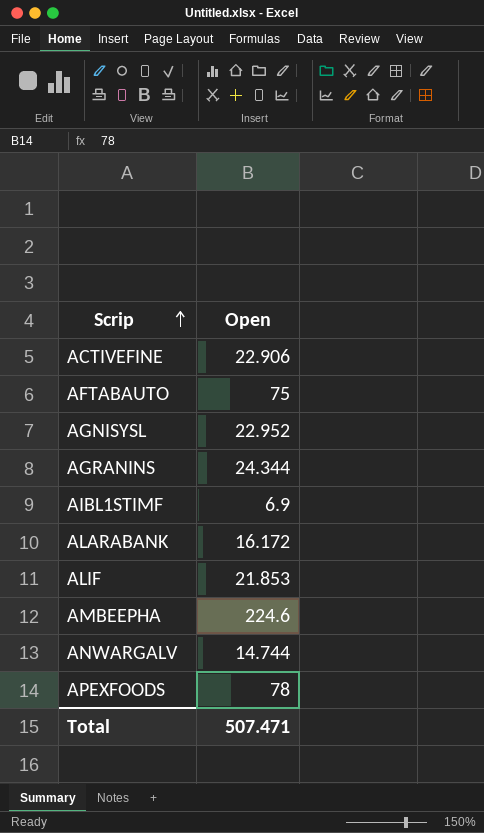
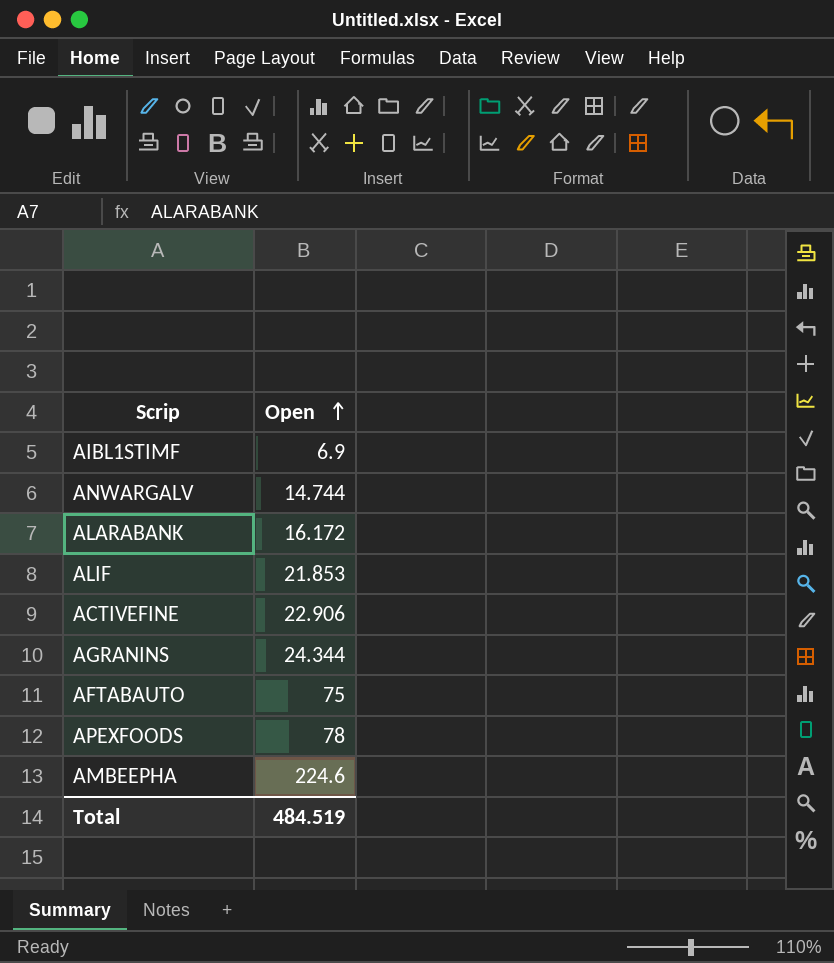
row order: Scrip ascending -> Open ascending
row AGNISYSL: 22.952 -> none
Total | Open: 507.471 -> 484.519

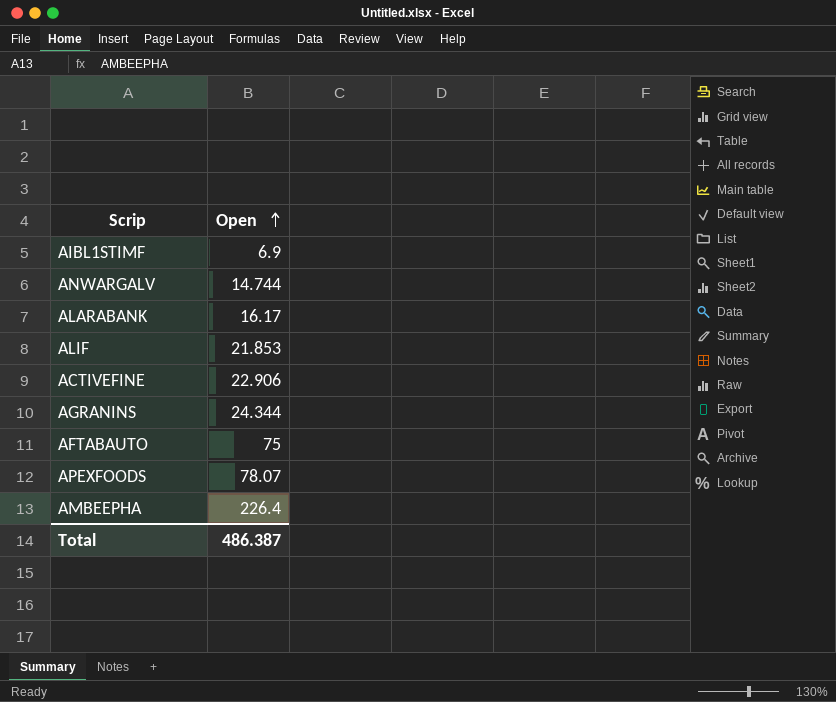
ALARABANK | Open: 16.172 -> 16.17
APEXFOODS | Open: 78 -> 78.07
AMBEEPHA | Open: 224.6 -> 226.4
Total | Open: 484.519 -> 486.387

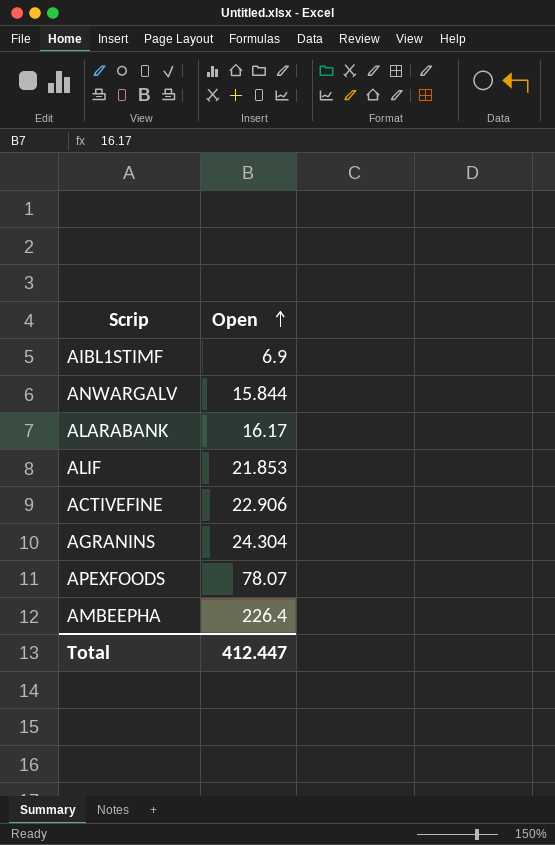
row AFTABAUTO: 75 -> none
ANWARGALV | Open: 14.744 -> 15.844
AGRANINS | Open: 24.344 -> 24.304
Total | Open: 486.387 -> 412.447

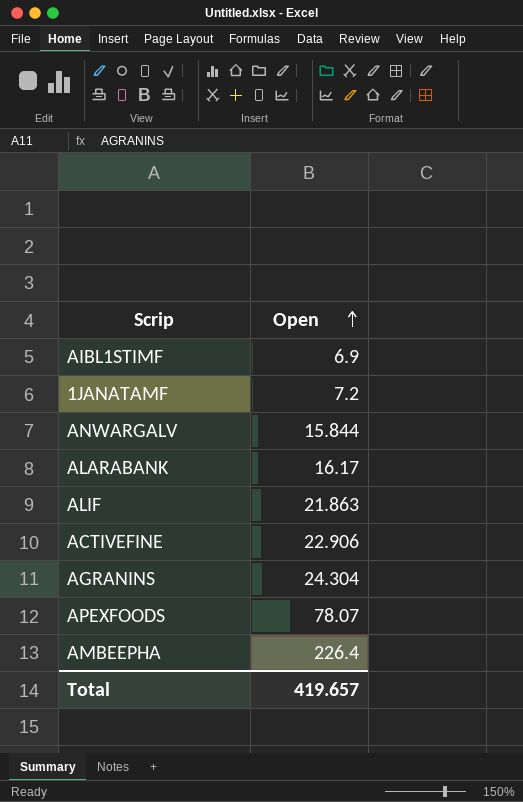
row 1JANATAMF: none -> 7.2
ALIF | Open: 21.853 -> 21.863
Total | Open: 412.447 -> 419.657

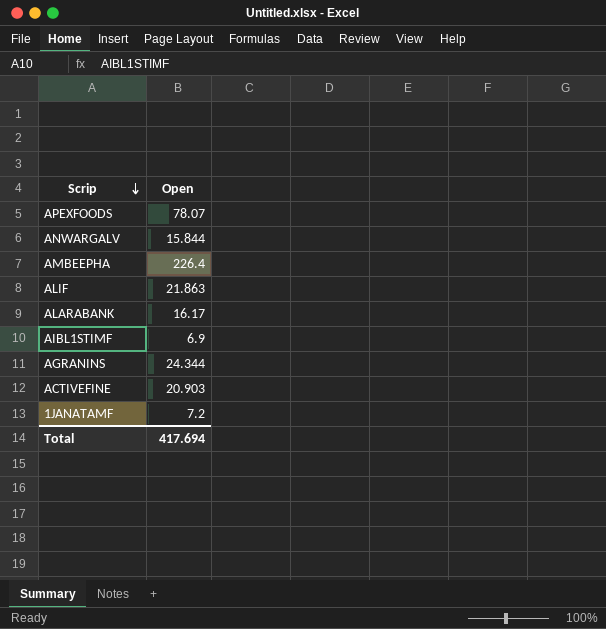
row order: Open ascending -> Scrip descending
AGRANINS | Open: 24.304 -> 24.344
ACTIVEFINE | Open: 22.906 -> 20.903
Total | Open: 419.657 -> 417.694

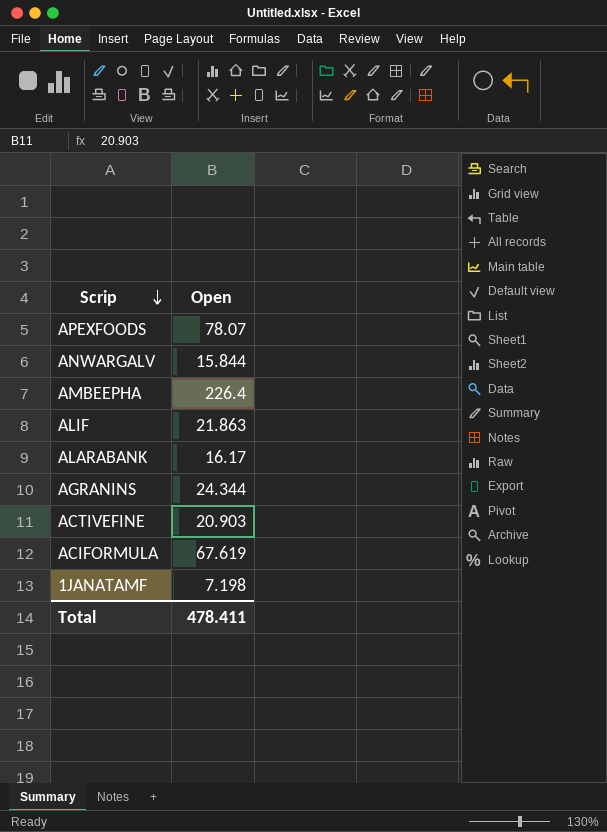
row AIBL1STIMF: 6.9 -> none
row ACIFORMULA: none -> 67.619
1JANATAMF | Open: 7.2 -> 7.198
Total | Open: 417.694 -> 478.411

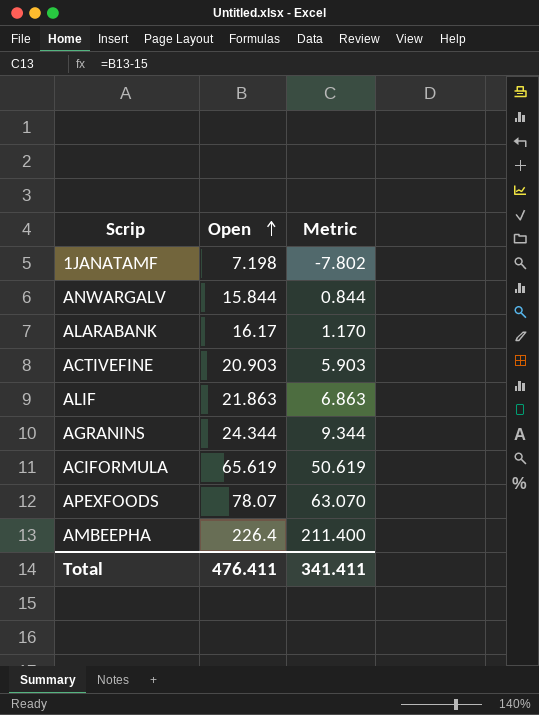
row order: Scrip descending -> Open ascending
column Metric | formula: none -> [Open] - 15
ACIFORMULA | Open: 67.619 -> 65.619
Total | Open: 478.411 -> 476.411

